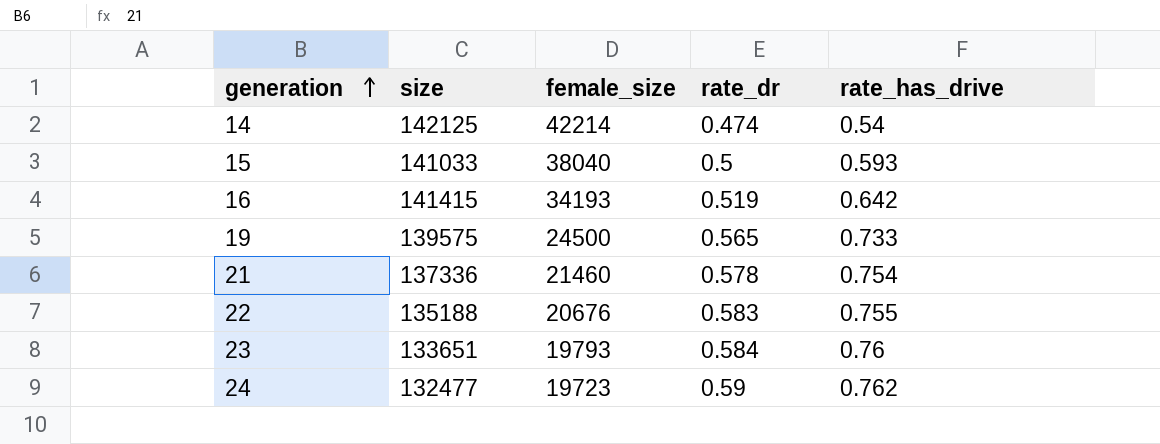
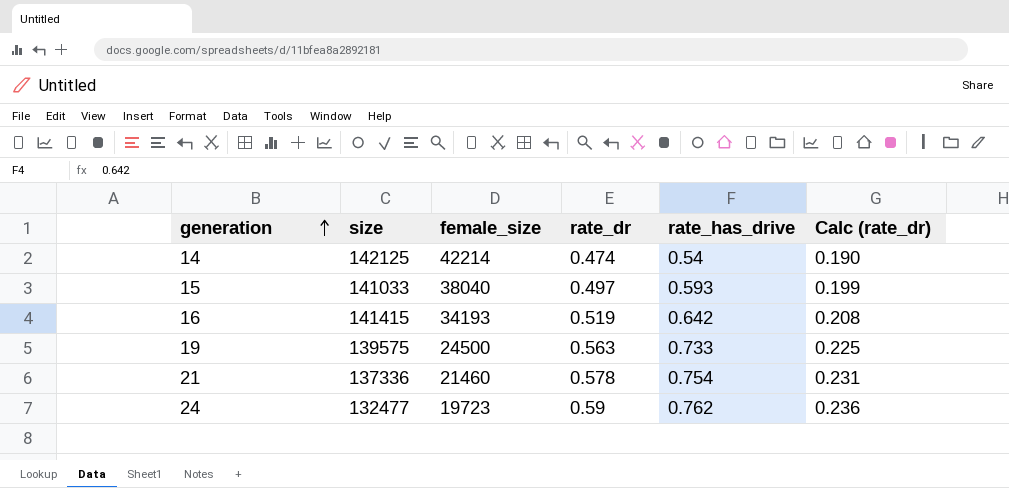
column Calc (rate_dr) | formula: none -> [rate_dr] * 0.4
row 22: 135188 | 20676 | 0.583 | 0.755 -> none
row 23: 133651 | 19793 | 0.584 | 0.76 -> none
15 | rate_dr: 0.5 -> 0.497
19 | rate_dr: 0.565 -> 0.563

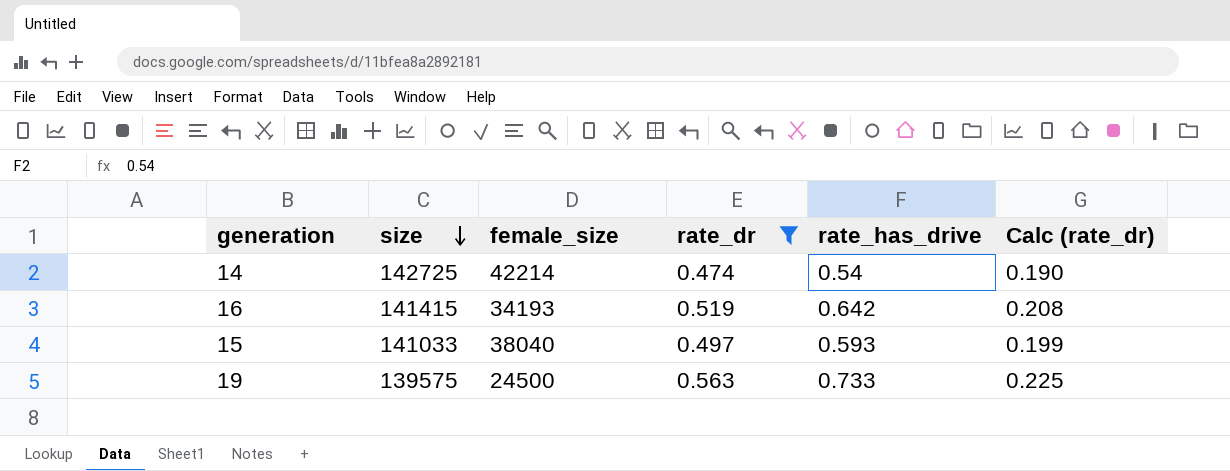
filter: none -> rate_dr <= 0.563
row order: generation ascending -> size descending
14 | size: 142125 -> 142725

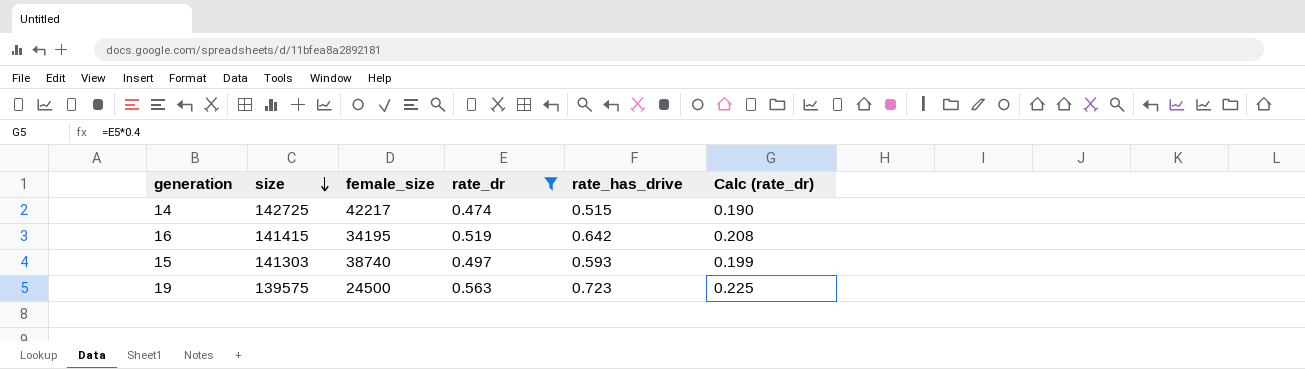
14 | female_size: 42214 -> 42217
14 | rate_has_drive: 0.54 -> 0.515
16 | female_size: 34193 -> 34195
15 | size: 141033 -> 141303
15 | female_size: 38040 -> 38740
19 | rate_has_drive: 0.733 -> 0.723

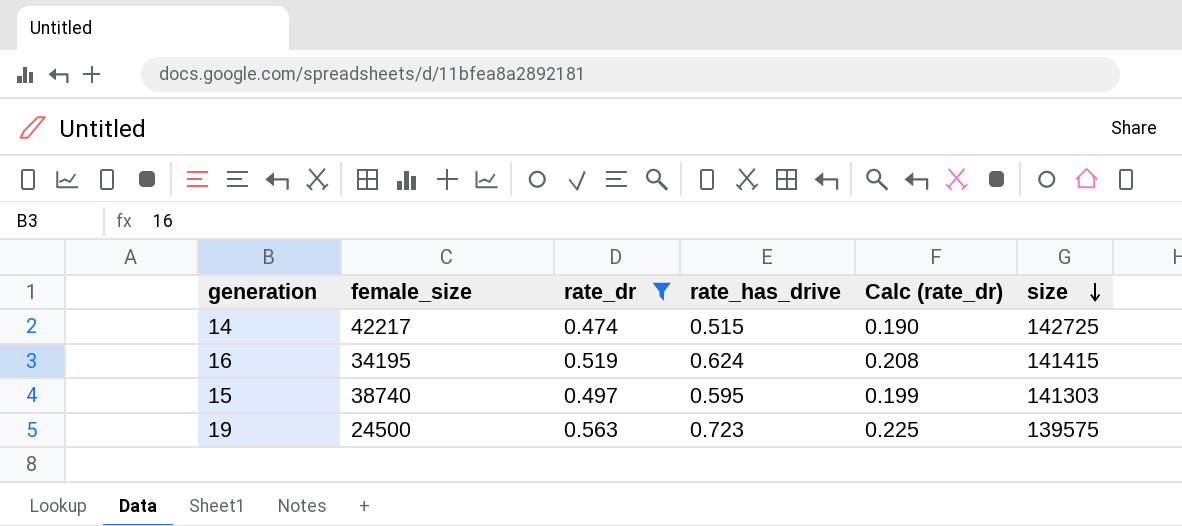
column size | position: 2 -> 6
16 | rate_has_drive: 0.642 -> 0.624
15 | rate_has_drive: 0.593 -> 0.595

